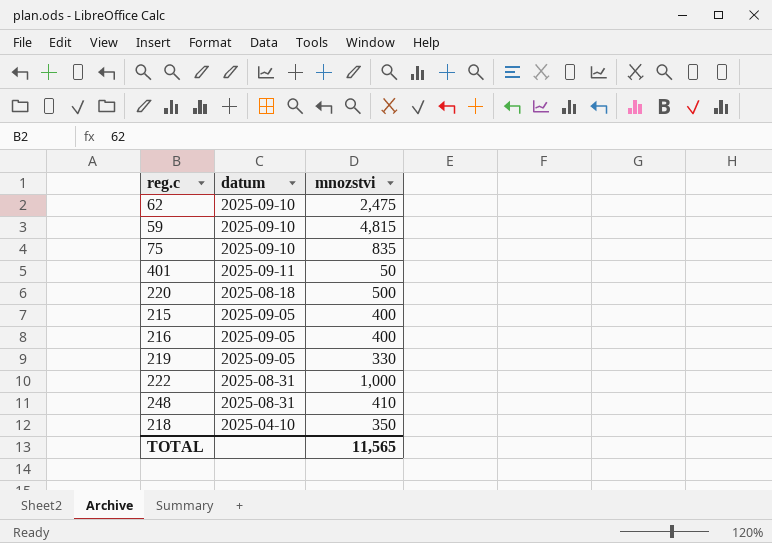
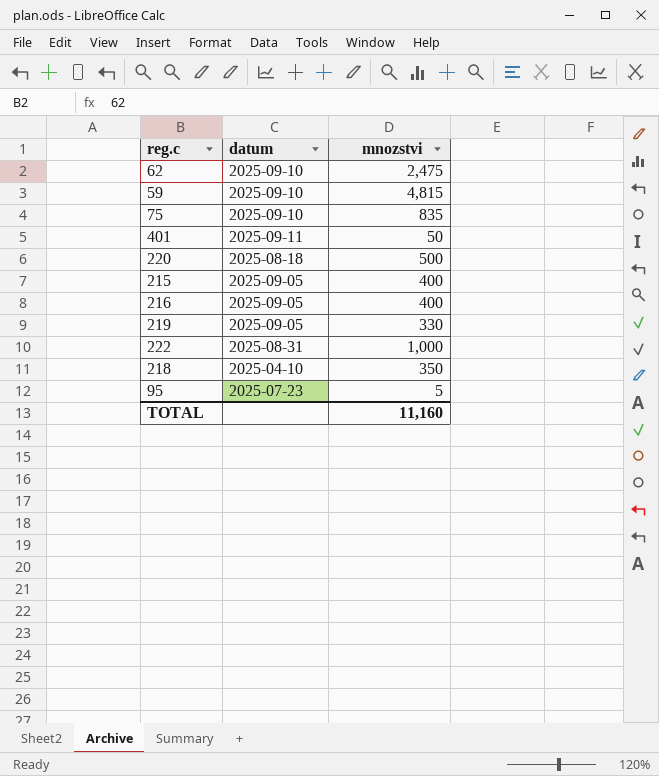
row 248: 2025-08-31 | 410 -> none
row 95: none -> 2025-07-23 | 5
TOTAL | mnozstvi: 11,565 -> 11,160

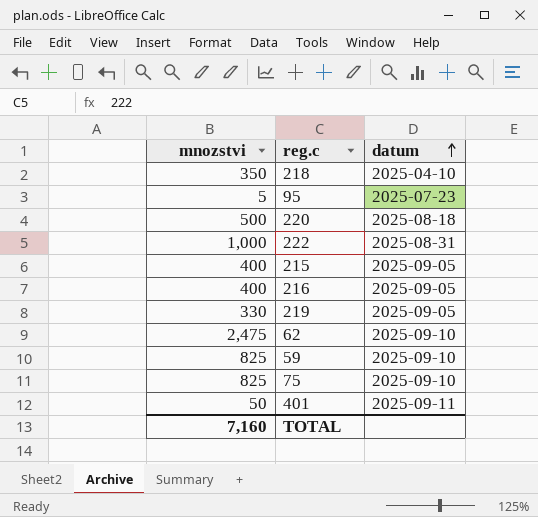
row order: none -> datum ascending
column mnozstvi | position: 3 -> 1
59 | mnozstvi: 4,815 -> 825
75 | mnozstvi: 835 -> 825
TOTAL | mnozstvi: 11,160 -> 7,160

